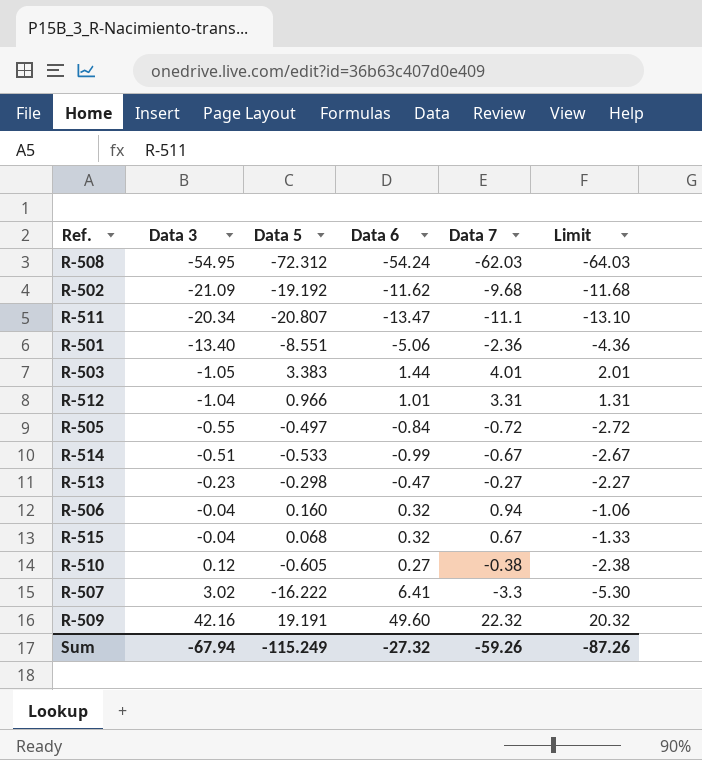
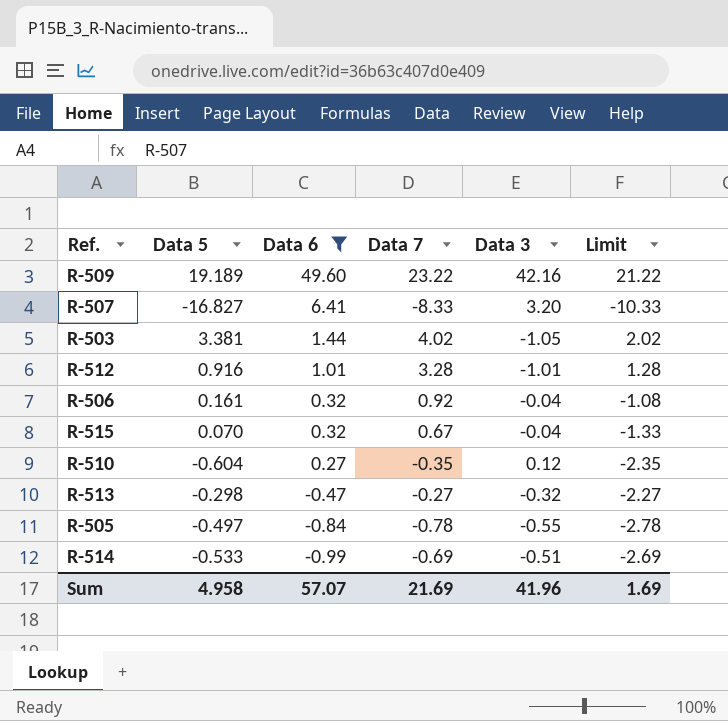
filter: none -> Data 6 >= -0.99
row order: Data 3 ascending -> Data 6 descending
column Data 3 | position: 2 -> 5
R-509 | Data 5: 19.191 -> 19.189
R-509 | Data 7: 22.32 -> 23.22
R-509 | Limit: 20.32 -> 21.22
R-507 | Data 5: -16.222 -> -16.827
R-507 | Data 7: -3.3 -> -8.33
R-507 | Data 3: 3.02 -> 3.20
R-507 | Limit: -5.30 -> -10.33
R-503 | Data 5: 3.383 -> 3.381
R-503 | Data 7: 4.01 -> 4.02
R-503 | Limit: 2.01 -> 2.02
R-512 | Data 5: 0.966 -> 0.916
R-512 | Data 7: 3.31 -> 3.28
R-512 | Data 3: -1.04 -> -1.01
R-512 | Limit: 1.31 -> 1.28
R-506 | Data 5: 0.160 -> 0.161
R-506 | Data 7: 0.94 -> 0.92
R-506 | Limit: -1.06 -> -1.08
R-515 | Data 5: 0.068 -> 0.070
R-510 | Data 5: -0.605 -> -0.604
R-510 | Data 7: -0.38 -> -0.35
R-510 | Limit: -2.38 -> -2.35
R-513 | Data 3: -0.23 -> -0.32
R-505 | Data 7: -0.72 -> -0.78
R-505 | Limit: -2.72 -> -2.78
R-514 | Data 7: -0.67 -> -0.69
R-514 | Limit: -2.67 -> -2.69
Sum | Data 5: -115.249 -> 4.958
Sum | Data 6: -27.32 -> 57.07
Sum | Data 7: -59.26 -> 21.69
Sum | Data 3: -67.94 -> 41.96
Sum | Limit: -87.26 -> 1.69

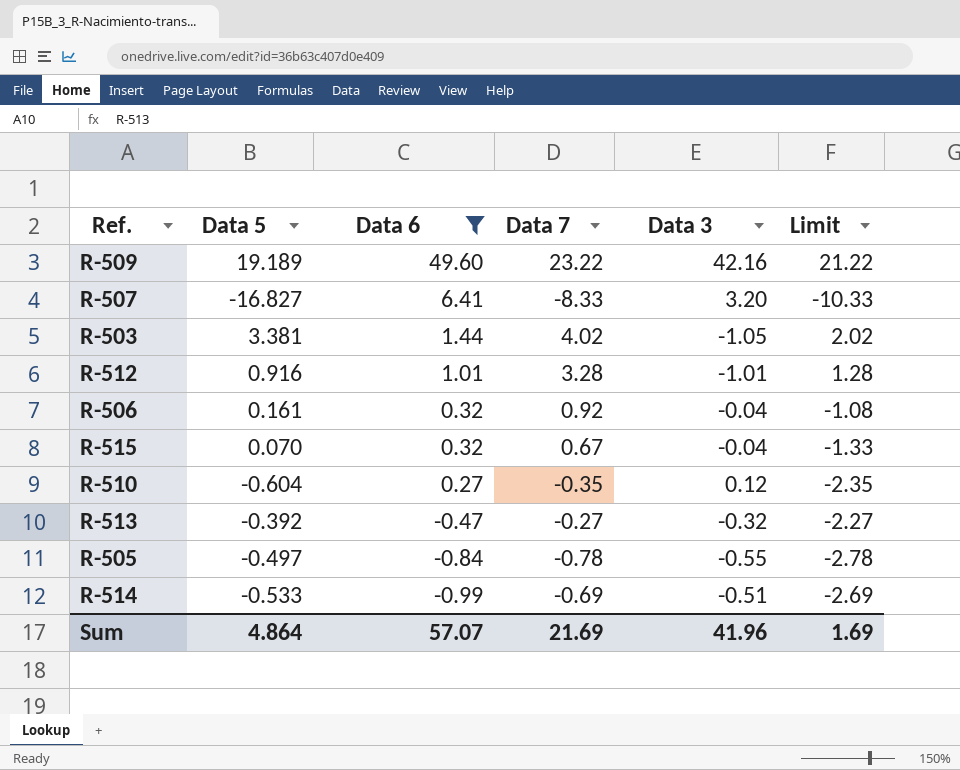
R-513 | Data 5: -0.298 -> -0.392
Sum | Data 5: 4.958 -> 4.864

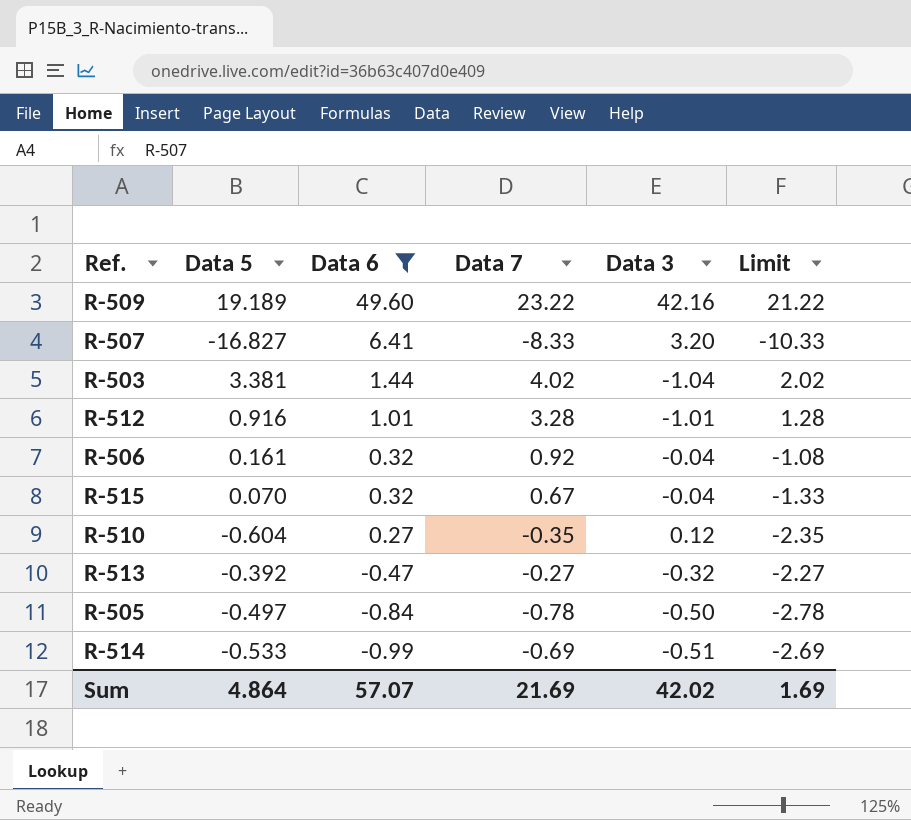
R-503 | Data 3: -1.05 -> -1.04
R-505 | Data 3: -0.55 -> -0.50
Sum | Data 3: 41.96 -> 42.02

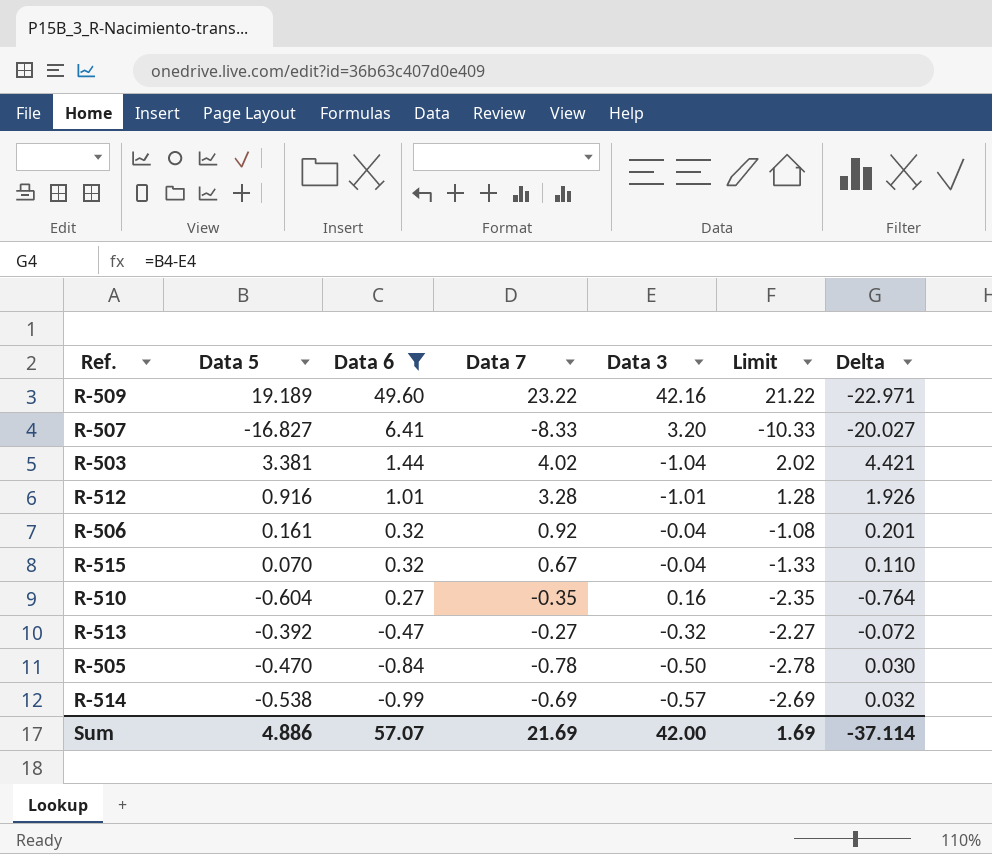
column Delta | formula: none -> [Data 5] - [Data 3]
R-510 | Data 3: 0.12 -> 0.16
R-505 | Data 5: -0.497 -> -0.470
R-514 | Data 5: -0.533 -> -0.538
R-514 | Data 3: -0.51 -> -0.57
Sum | Data 5: 4.864 -> 4.886
Sum | Data 3: 42.02 -> 42.00

